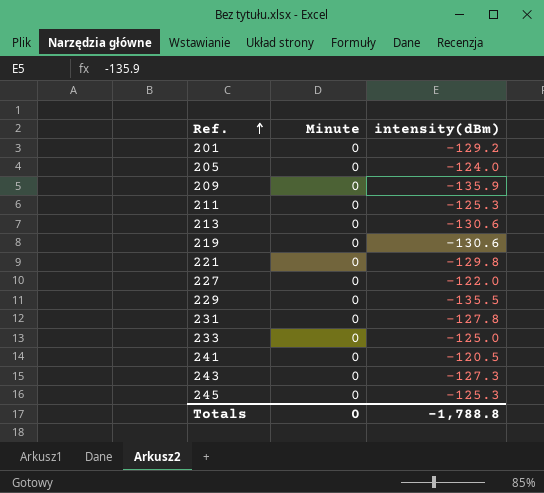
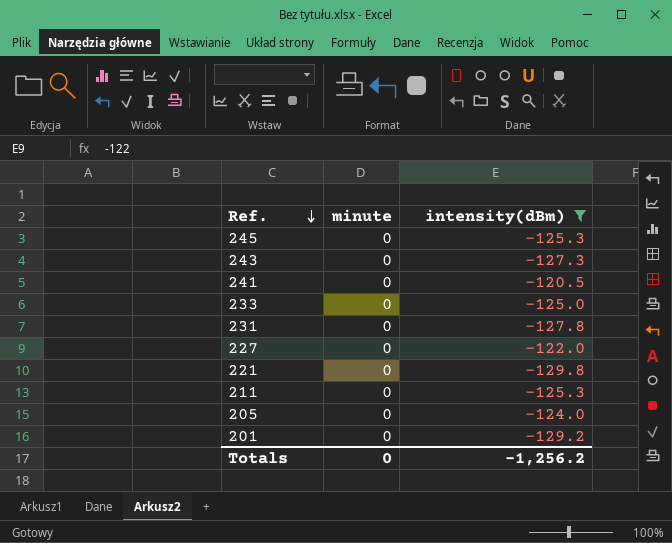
filter: none -> intensity(dBm) >= -129.8
row order: Ref. ascending -> Ref. descending
column name: Minute -> minute
Totals | intensity(dBm): -1,788.8 -> -1,256.2

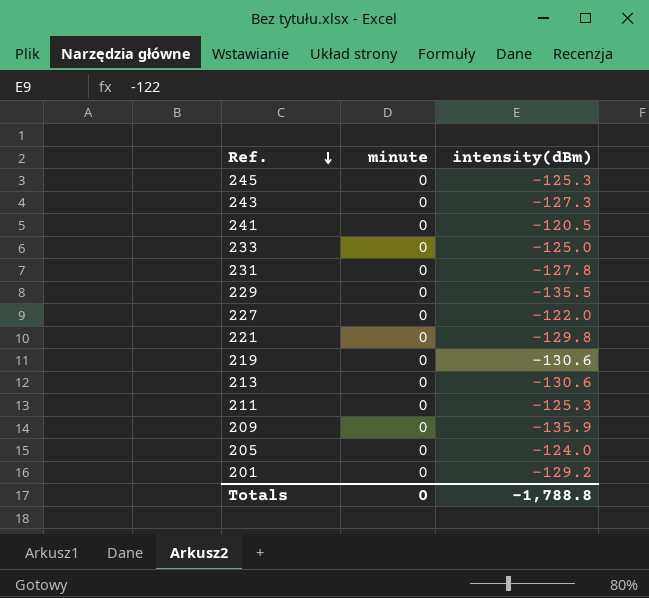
filter: intensity(dBm) >= -129.8 -> none
Totals | intensity(dBm): -1,256.2 -> -1,788.8

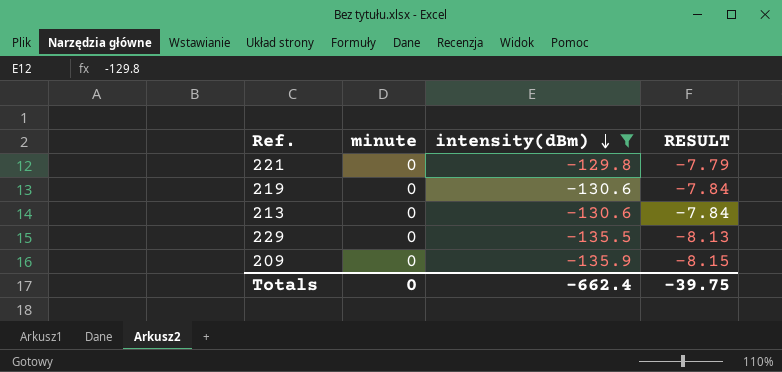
filter: none -> intensity(dBm) <= -129.8
row order: Ref. descending -> intensity(dBm) descending
column RESULT | formula: none -> [intensity(dBm)] * 0.06
Totals | intensity(dBm): -1,788.8 -> -662.4

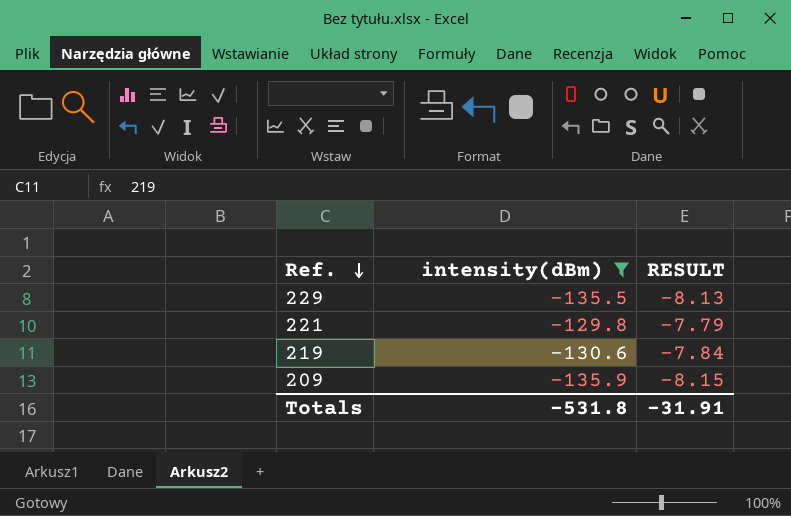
row order: intensity(dBm) descending -> Ref. descending
column minute | position: 2 -> none
row 213: 0 | -130.6 | -7.84 -> none
Totals | intensity(dBm): -662.4 -> -531.8
Totals | RESULT: -39.75 -> -31.91

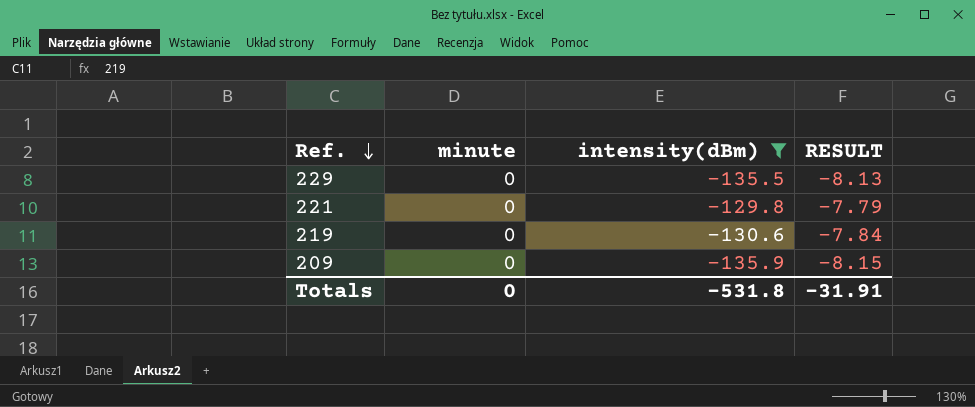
column minute | position: none -> 2

